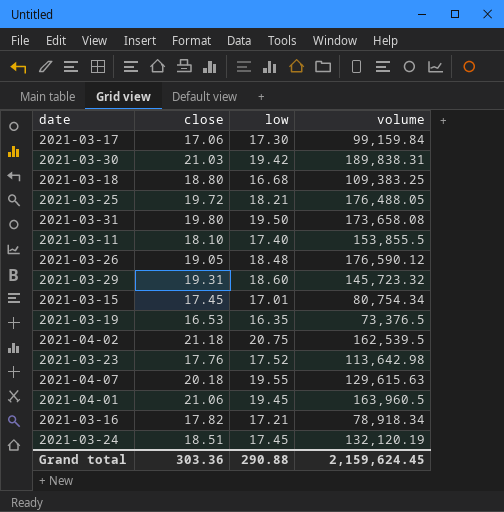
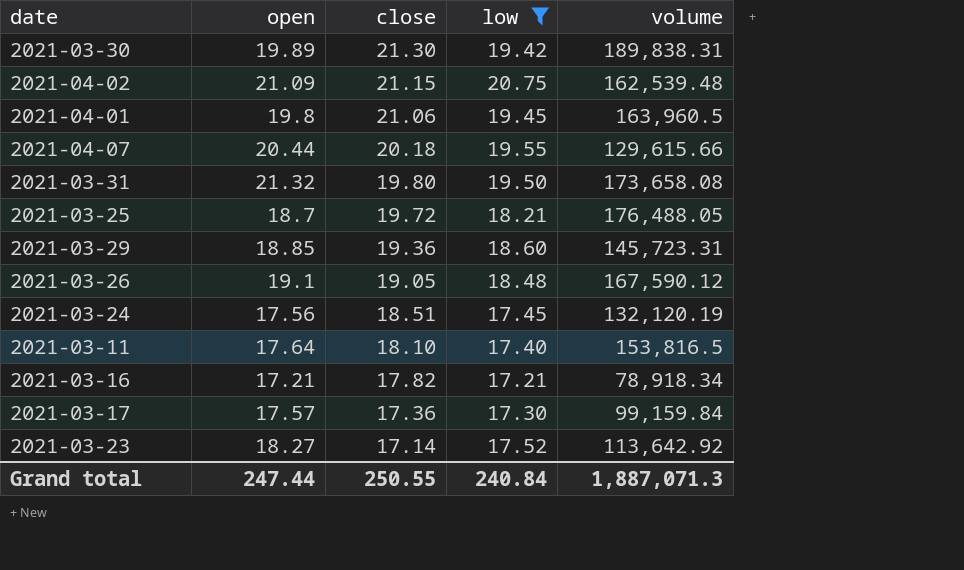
filter: none -> low >= 17.21
row order: none -> close descending
column open | position: none -> 2
2021-03-30 | close: 21.03 -> 21.30
2021-04-02 | close: 21.18 -> 21.15
2021-04-02 | volume: 162,539.5 -> 162,539.48
2021-04-07 | volume: 129,615.63 -> 129,615.66
2021-03-29 | close: 19.31 -> 19.36
2021-03-29 | volume: 145,723.32 -> 145,723.31
2021-03-26 | volume: 176,590.12 -> 167,590.12
2021-03-11 | volume: 153,855.5 -> 153,816.5
2021-03-17 | close: 17.06 -> 17.36
2021-03-23 | close: 17.76 -> 17.14
2021-03-23 | volume: 113,642.98 -> 113,642.92
Grand total | close: 303.36 -> 250.55
Grand total | low: 290.88 -> 240.84
Grand total | volume: 2,159,624.45 -> 1,887,071.3

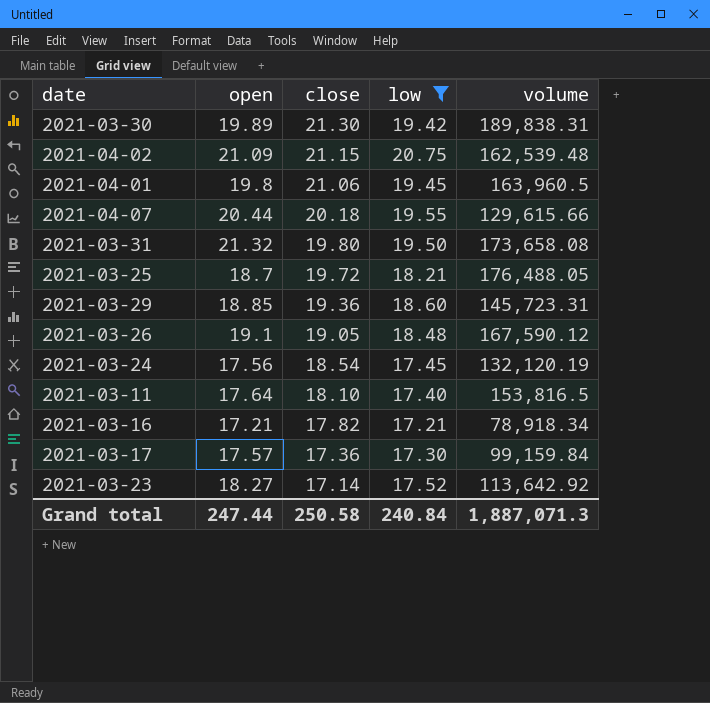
2021-03-24 | close: 18.51 -> 18.54
Grand total | close: 250.55 -> 250.58

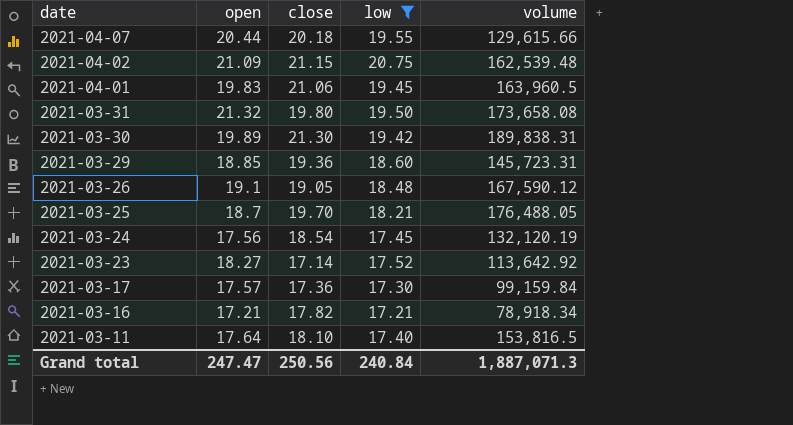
row order: close descending -> date descending
2021-04-01 | open: 19.8 -> 19.83
2021-03-25 | close: 19.72 -> 19.70
Grand total | open: 247.44 -> 247.47
Grand total | close: 250.58 -> 250.56

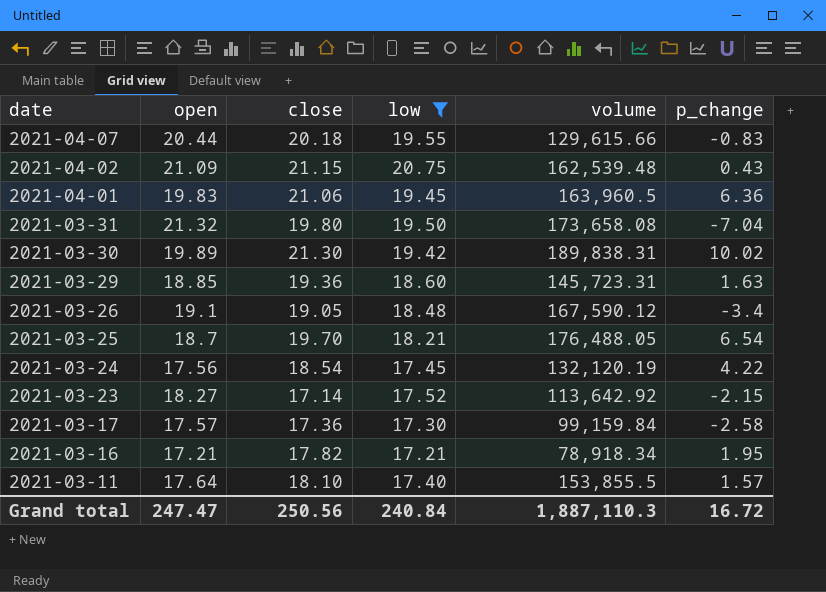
column p_change | position: none -> 6
2021-03-11 | volume: 153,816.5 -> 153,855.5
Grand total | volume: 1,887,071.3 -> 1,887,110.3

